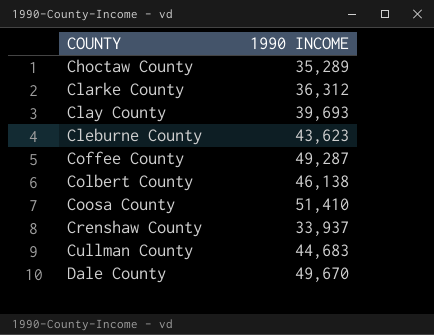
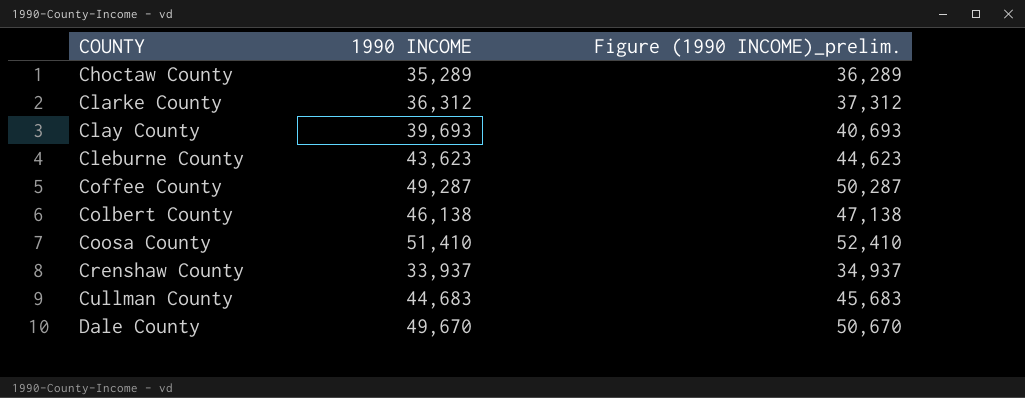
column Figure (1990 INCOME)_prelim. | formula: none -> [1990 INCOME] + 1000

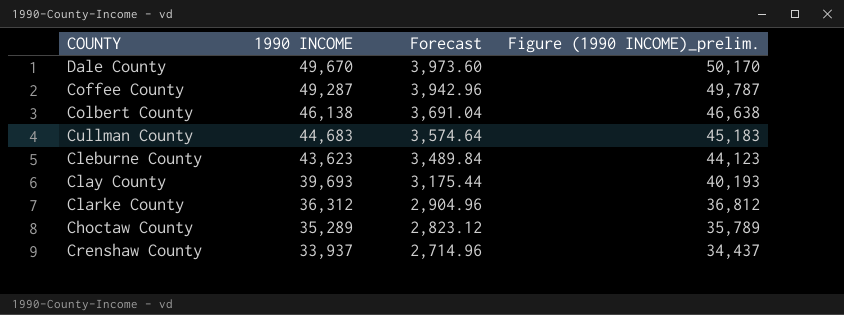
row order: COUNTY ascending -> 1990 INCOME descending
column Forecast | formula: none -> [1990 INCOME] * 0.08
column Figure (1990 INCOME)_prelim. | formula: [1990 INCOME] + 1000 -> [1990 INCOME] + 500
row Coosa County: 51,410 | 52,410 -> none

